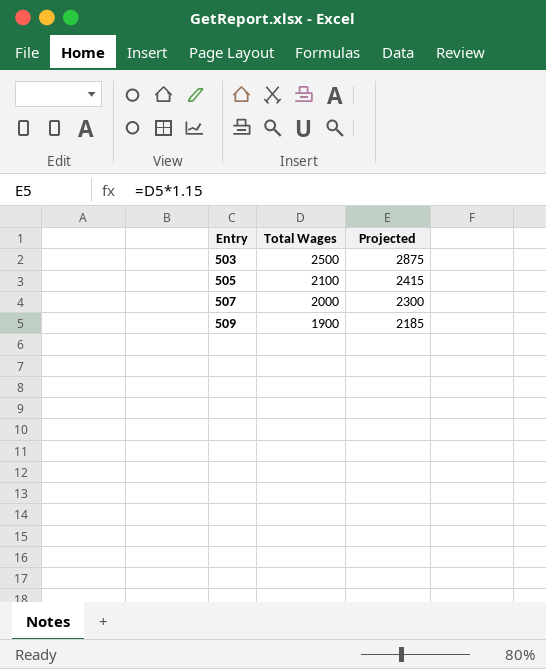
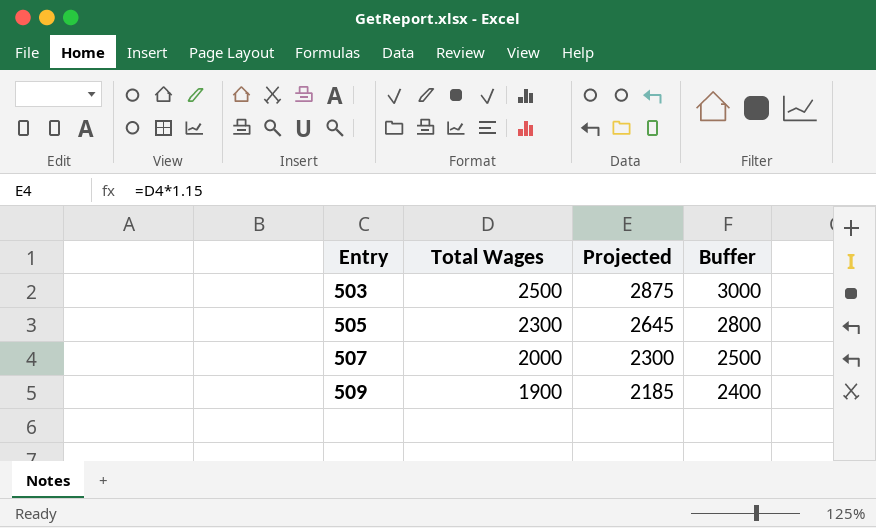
column Buffer | formula: none -> [Total Wages] + 500
505 | Total Wages: 2100 -> 2300
505 | Projected: 2415 -> 2645

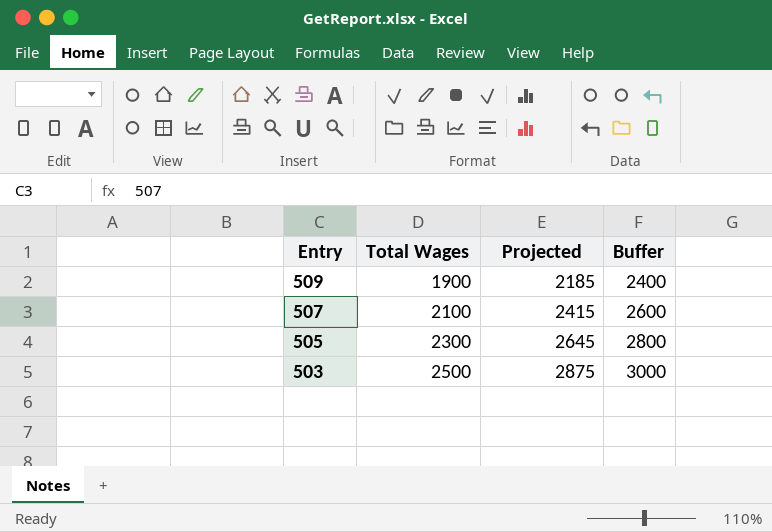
row order: Entry ascending -> Entry descending
507 | Total Wages: 2000 -> 2100
507 | Projected: 2300 -> 2415
507 | Buffer: 2500 -> 2600

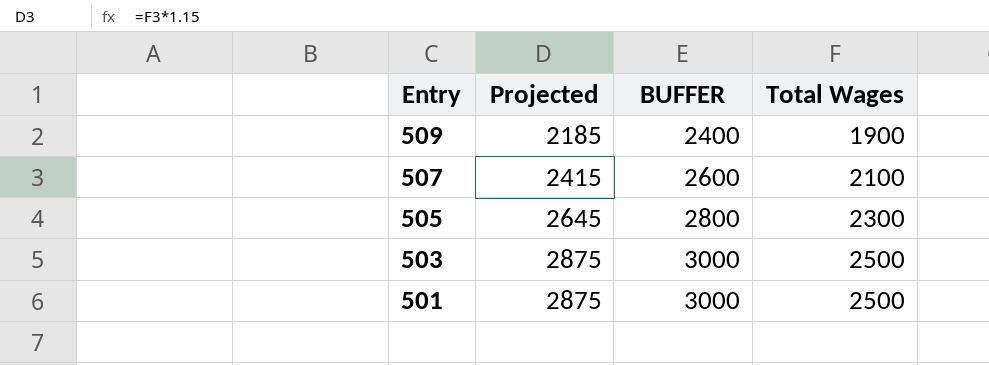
column name: Buffer -> BUFFER
column Total Wages | position: 2 -> 4
row 501: none -> 2875 | 3000 | 2500

